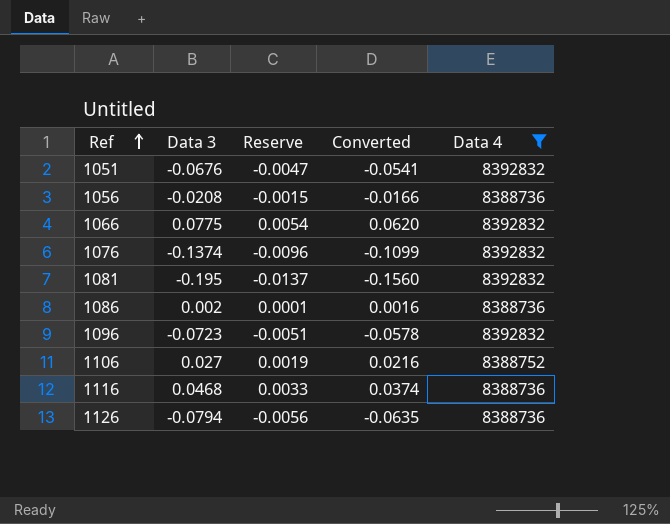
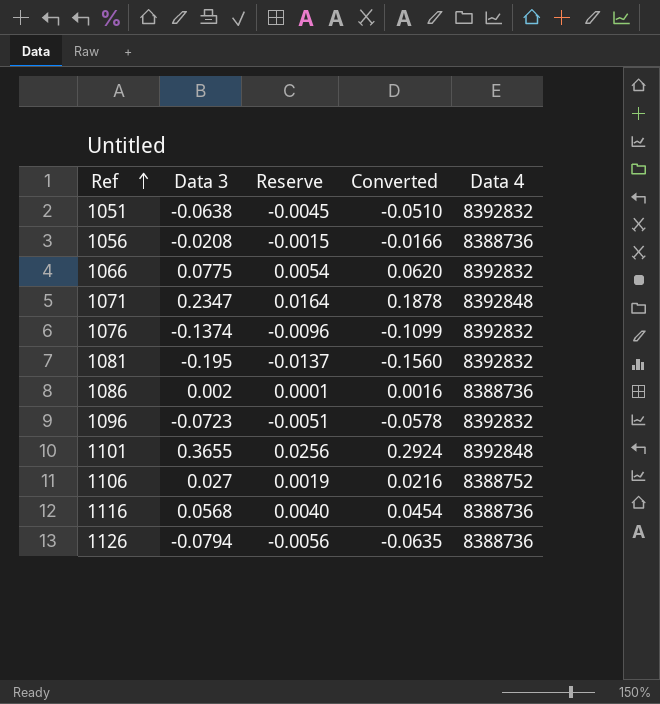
filter: Data 4 != 8392848 -> none
1051 | Data 3: -0.0676 -> -0.0638
1051 | Reserve: -0.0047 -> -0.0045
1051 | Converted: -0.0541 -> -0.0510
1116 | Data 3: 0.0468 -> 0.0568
1116 | Reserve: 0.0033 -> 0.0040
1116 | Converted: 0.0374 -> 0.0454

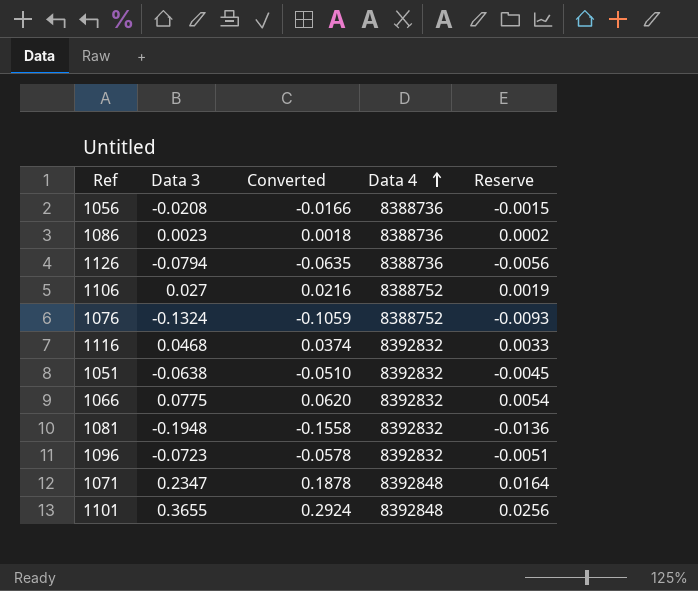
row order: Ref ascending -> Data 4 ascending
column Reserve | position: 3 -> 5
1086 | Data 3: 0.002 -> 0.0023
1086 | Converted: 0.0016 -> 0.0018
1086 | Reserve: 0.0001 -> 0.0002
1076 | Data 3: -0.1374 -> -0.1324
1076 | Converted: -0.1099 -> -0.1059
1076 | Data 4: 8392832 -> 8388752
1076 | Reserve: -0.0096 -> -0.0093
1116 | Data 3: 0.0568 -> 0.0468
1116 | Converted: 0.0454 -> 0.0374
1116 | Data 4: 8388736 -> 8392832
1116 | Reserve: 0.0040 -> 0.0033
1081 | Data 3: -0.195 -> -0.1948
1081 | Converted: -0.1560 -> -0.1558
1081 | Reserve: -0.0137 -> -0.0136

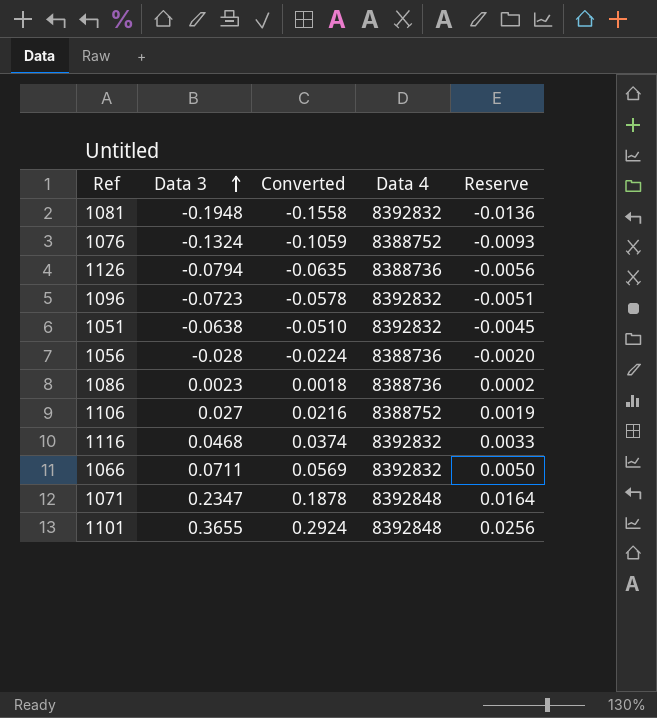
row order: Data 4 ascending -> Data 3 ascending
1056 | Data 3: -0.0208 -> -0.028
1056 | Converted: -0.0166 -> -0.0224
1056 | Reserve: -0.0015 -> -0.0020
1066 | Data 3: 0.0775 -> 0.0711
1066 | Converted: 0.0620 -> 0.0569
1066 | Reserve: 0.0054 -> 0.0050

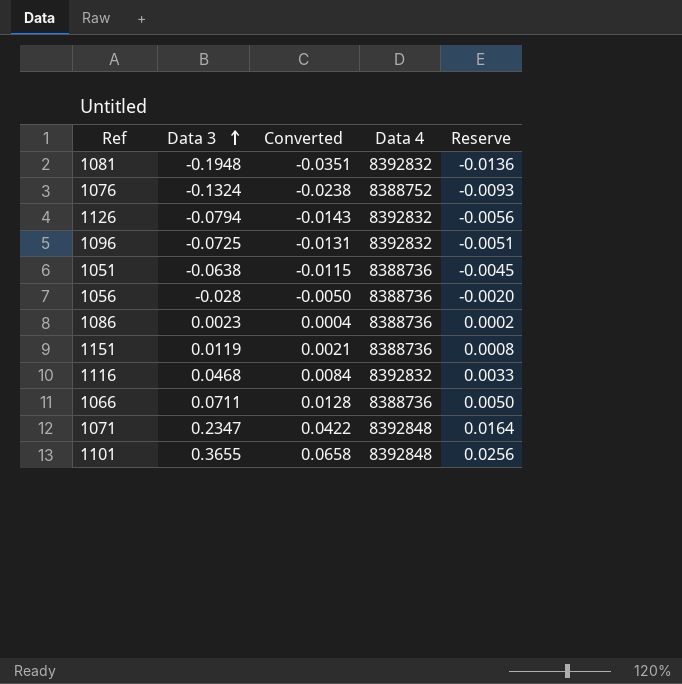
column Converted | formula: [Data 3] * 0.8 -> [Data 3] * 0.18
row 1106: 0.027 | 0.0216 | 8388752 | 0.0019 -> none
1126 | Data 4: 8388736 -> 8392832
1096 | Data 3: -0.0723 -> -0.0725
1051 | Data 4: 8392832 -> 8388736
row 1151: none -> 0.0119 | 0.0021 | 8388736 | 0.0008
1066 | Data 4: 8392832 -> 8388736

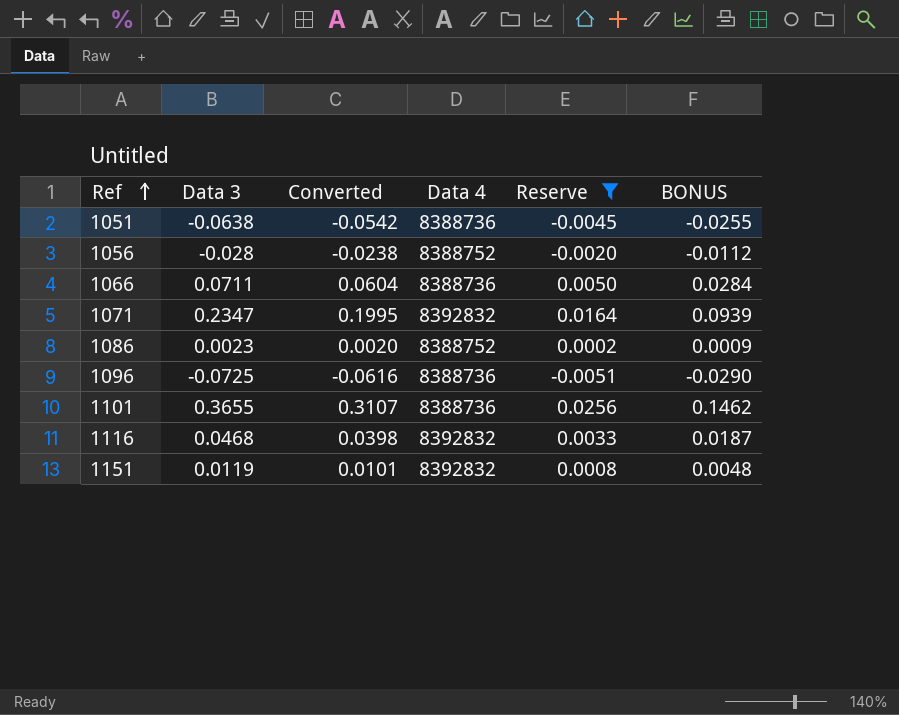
filter: none -> Reserve >= -0.0051
row order: Data 3 ascending -> Ref ascending
column Converted | formula: [Data 3] * 0.18 -> [Data 3] * 0.85
column BONUS | formula: none -> [Data 3] * 0.4
1056 | Data 4: 8388736 -> 8388752
1071 | Data 4: 8392848 -> 8392832
1086 | Data 4: 8388736 -> 8388752
1096 | Data 4: 8392832 -> 8388736
1101 | Data 4: 8392848 -> 8388736
1151 | Data 4: 8388736 -> 8392832

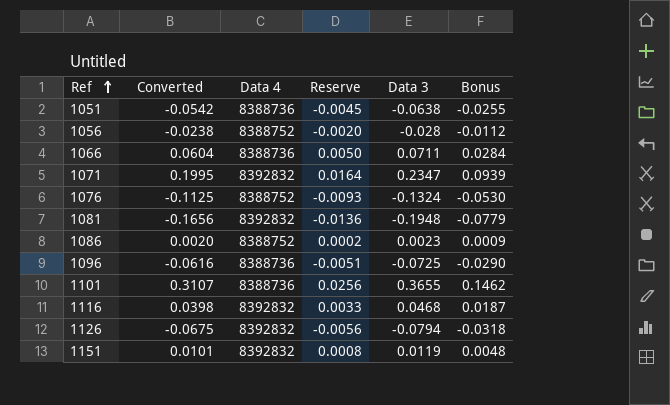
filter: Reserve >= -0.0051 -> none
column Data 3 | position: 2 -> 5
column name: BONUS -> Bonus

